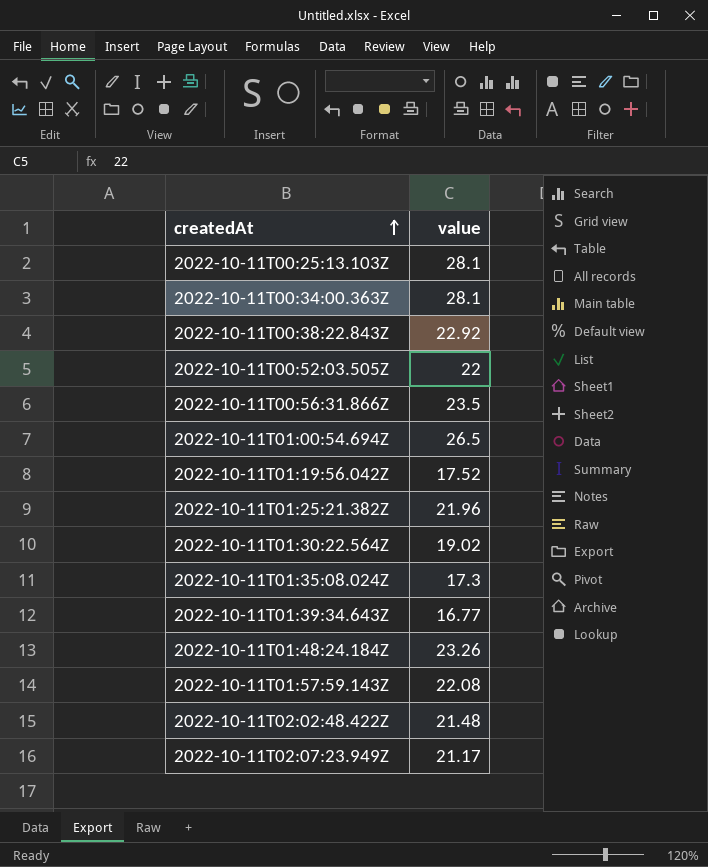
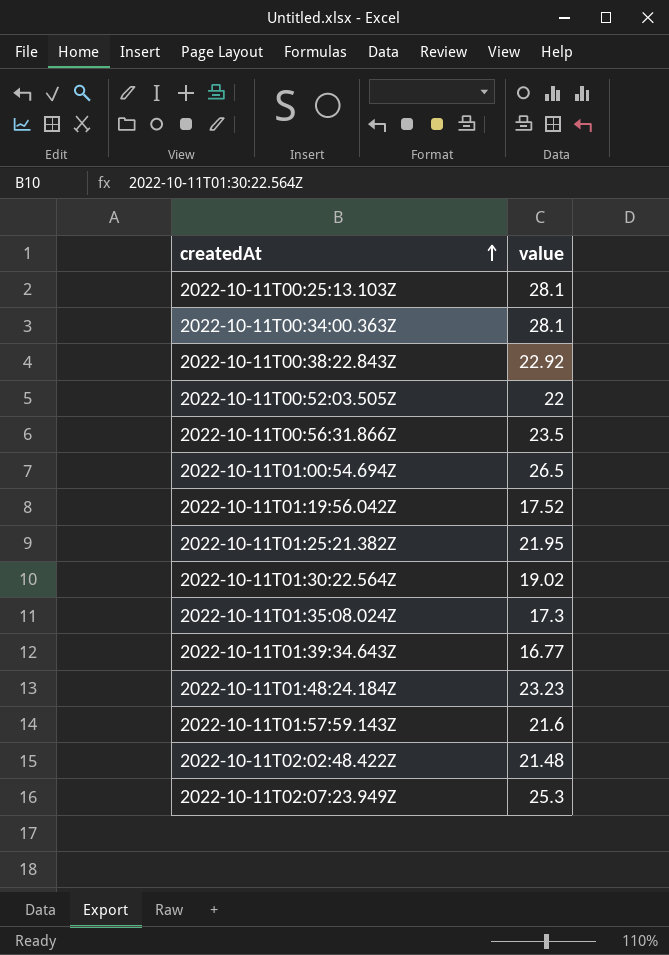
2022-10-11T01:25:21.382Z | value: 21.96 -> 21.95
2022-10-11T01:48:24.184Z | value: 23.26 -> 23.23
2022-10-11T01:57:59.143Z | value: 22.08 -> 21.6
2022-10-11T02:07:23.949Z | value: 21.17 -> 25.3

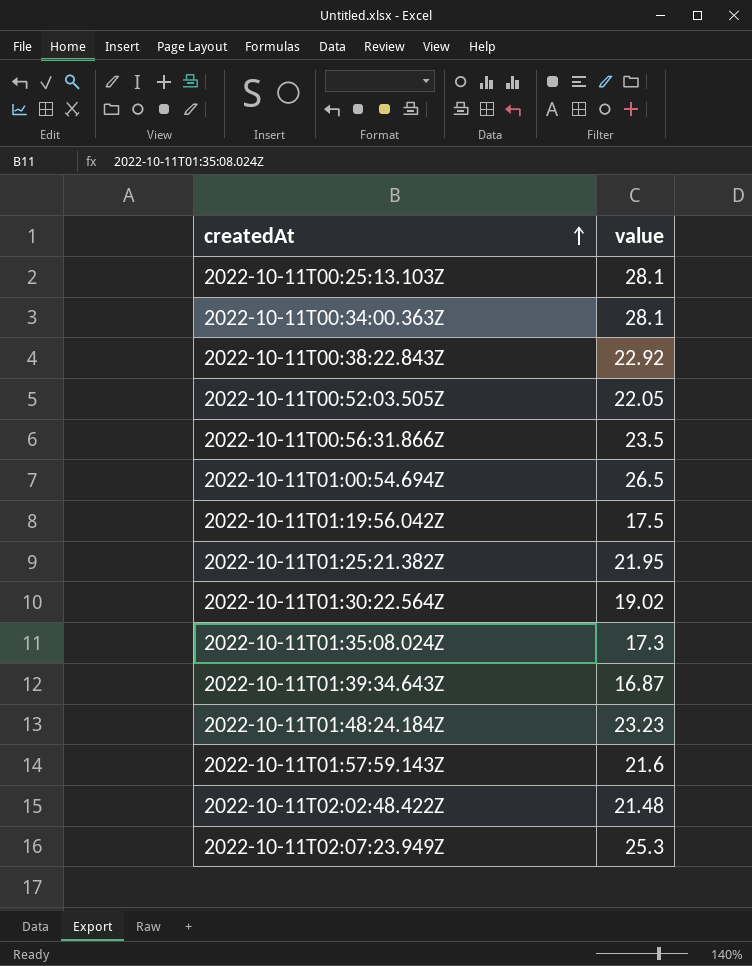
2022-10-11T00:52:03.505Z | value: 22 -> 22.05
2022-10-11T01:19:56.042Z | value: 17.52 -> 17.5
2022-10-11T01:39:34.643Z | value: 16.77 -> 16.87

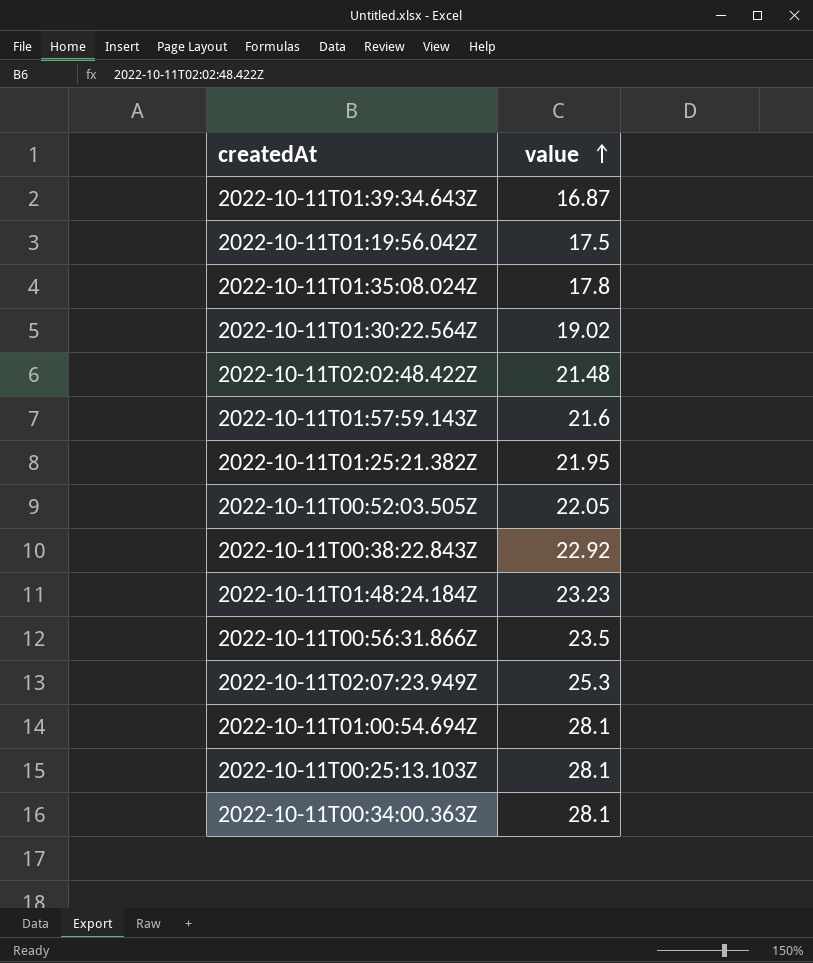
row order: createdAt ascending -> value ascending
2022-10-11T01:35:08.024Z | value: 17.3 -> 17.8
2022-10-11T01:00:54.694Z | value: 26.5 -> 28.1

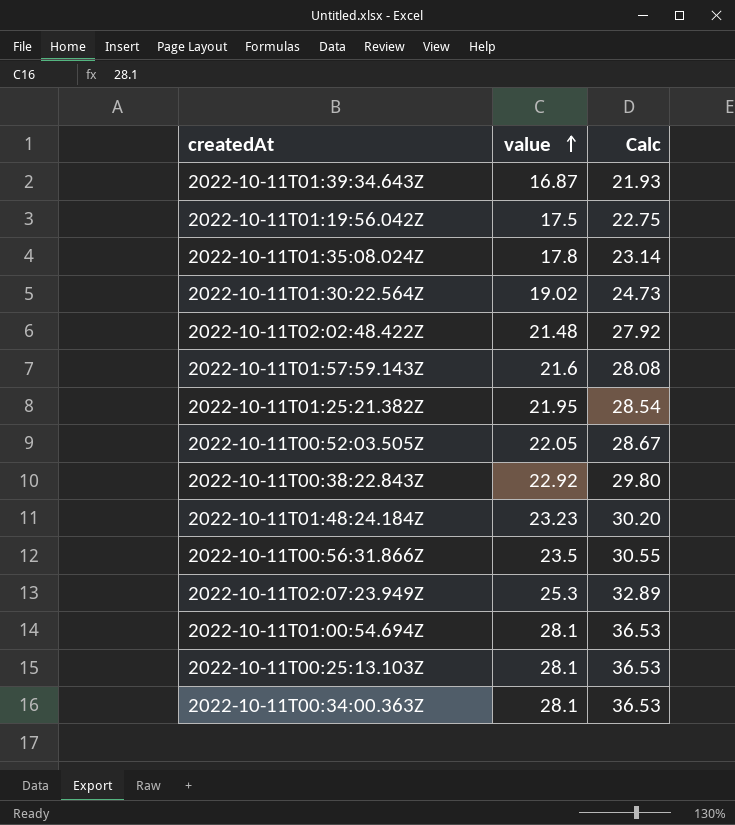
column Calc | formula: none -> [value] * 1.3

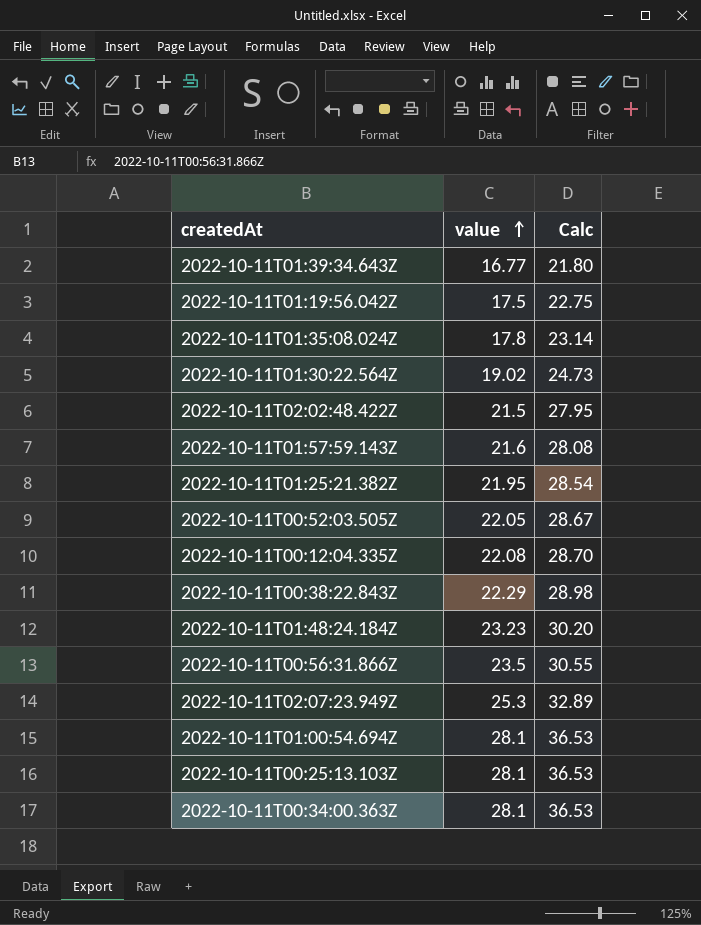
2022-10-11T01:39:34.643Z | value: 16.87 -> 16.77
2022-10-11T01:39:34.643Z | Calc: 21.93 -> 21.80
2022-10-11T02:02:48.422Z | value: 21.48 -> 21.5
2022-10-11T02:02:48.422Z | Calc: 27.92 -> 27.95
row 2022-10-11T00:12:04.335Z: none -> 22.08 | 28.70
2022-10-11T00:38:22.843Z | value: 22.92 -> 22.29
2022-10-11T00:38:22.843Z | Calc: 29.80 -> 28.98

